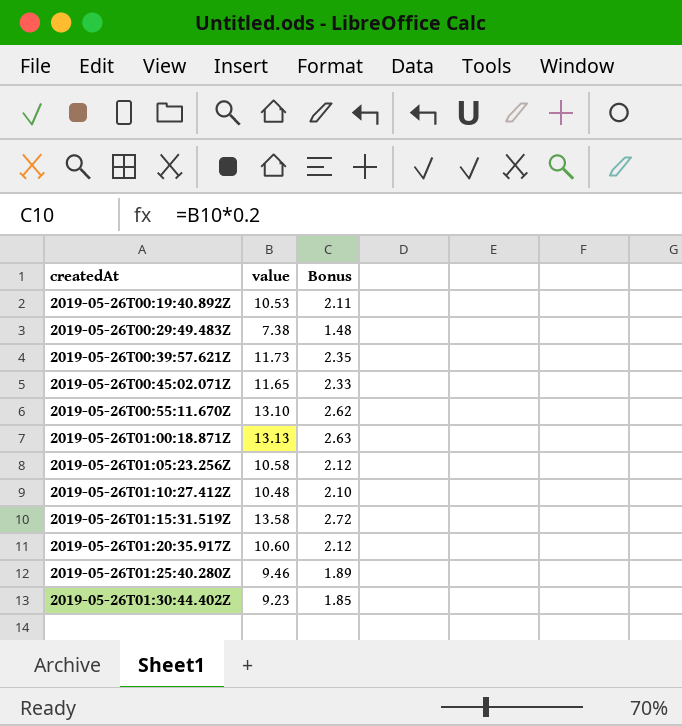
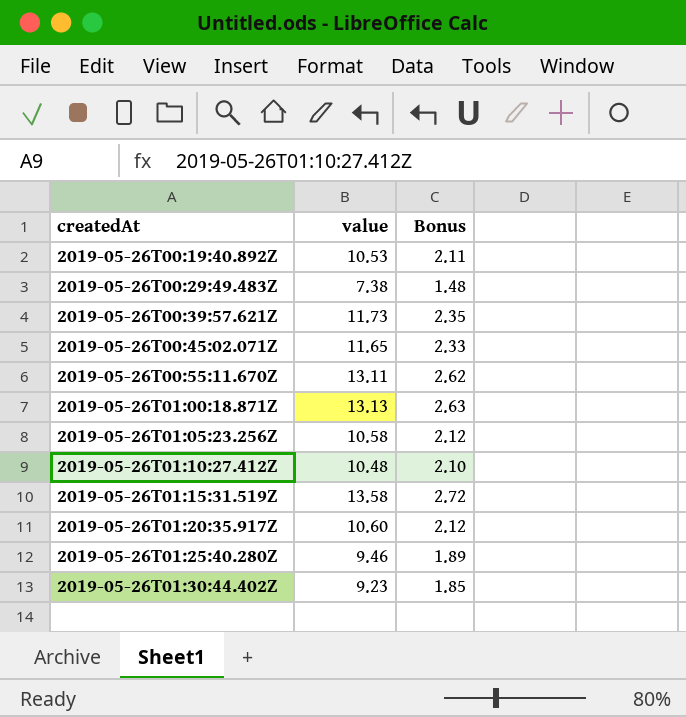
2019-05-26T00:55:11.670Z | value: 13.10 -> 13.11

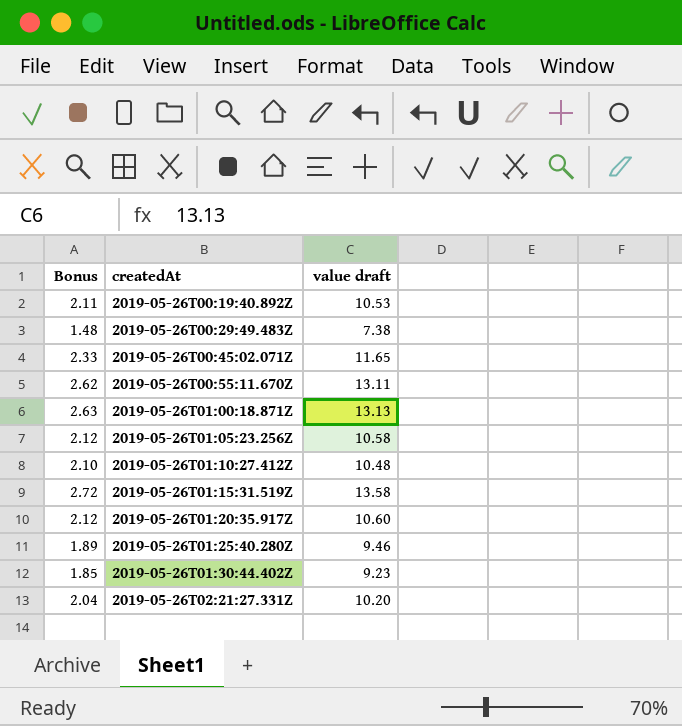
column Bonus | position: 3 -> 1
column name: value -> value draft
row 2019-05-26T00:39:57.621Z: 11.73 | 2.35 -> none
row 2019-05-26T02:21:27.331Z: none -> 2.04 | 10.20

